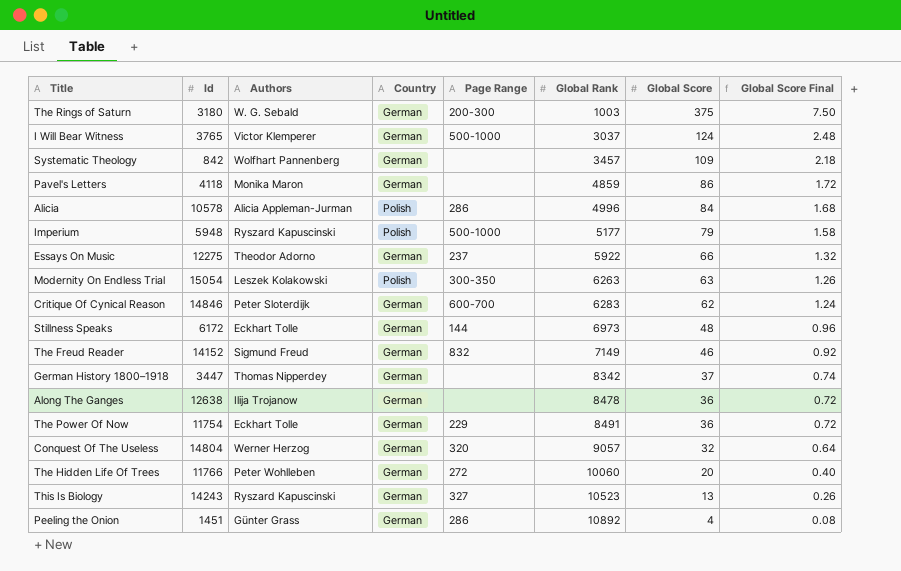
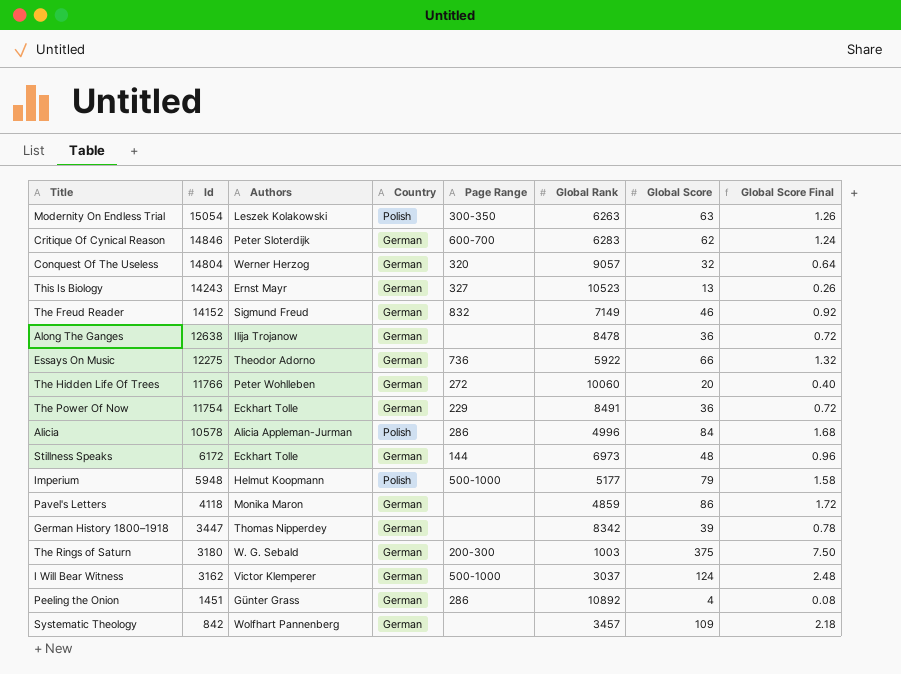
row order: Global Rank ascending -> Id descending
This Is Biology | Authors: Ryszard Kapuscinski -> Ernst Mayr
Essays On Music | Page Range: 237 -> 736
Imperium | Authors: Ryszard Kapuscinski -> Helmut Koopmann
German History 1800–1918 | Global Score: 37 -> 39
German History 1800–1918 | Global Score Final: 0.74 -> 0.78
I Will Bear Witness | Id: 3765 -> 3162

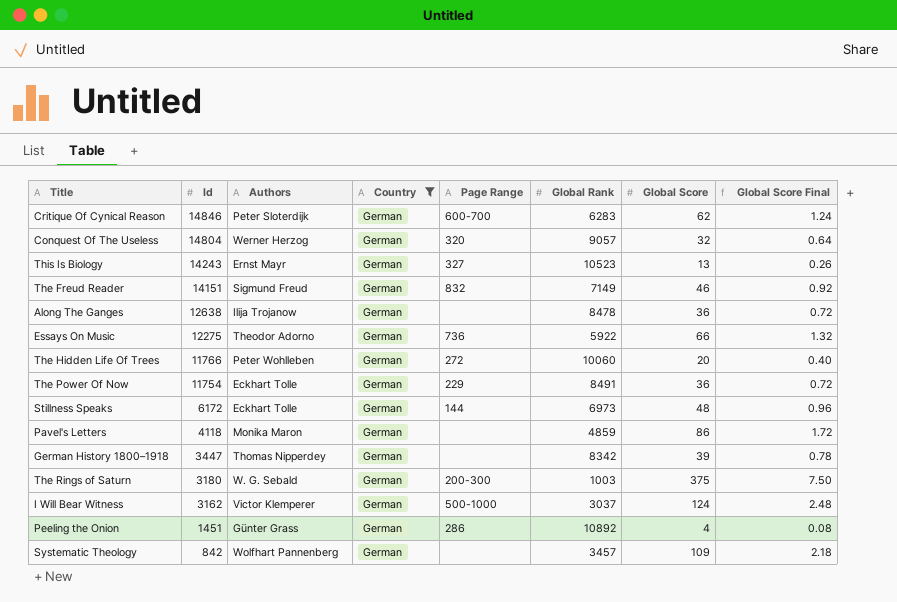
filter: none -> Country = German
The Freud Reader | Id: 14152 -> 14151

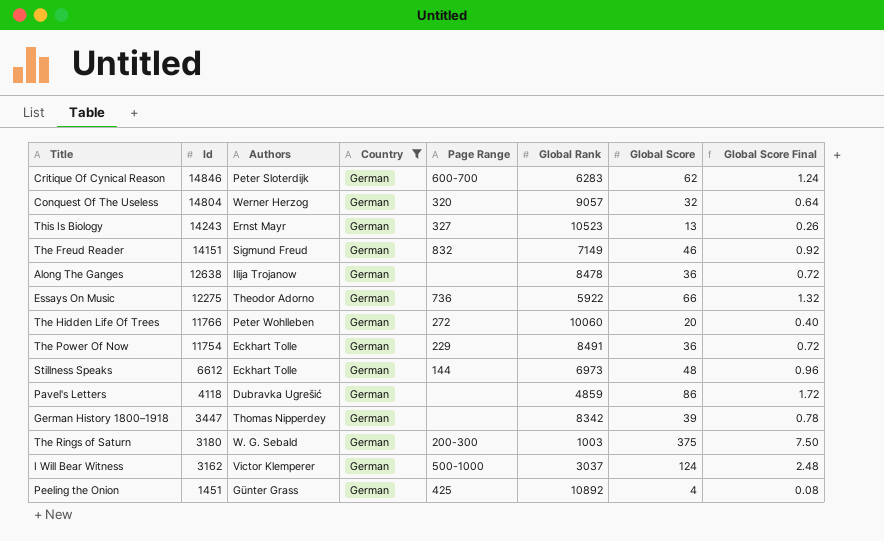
row Systematic Theology: 842 | Wolfhart Pannenberg | German | none | 3457 | 109 | 2.18 -> none
Stillness Speaks | Id: 6172 -> 6612
Pavel's Letters | Authors: Monika Maron -> Dubravka Ugrešić
Peeling the Onion | Page Range: 286 -> 425

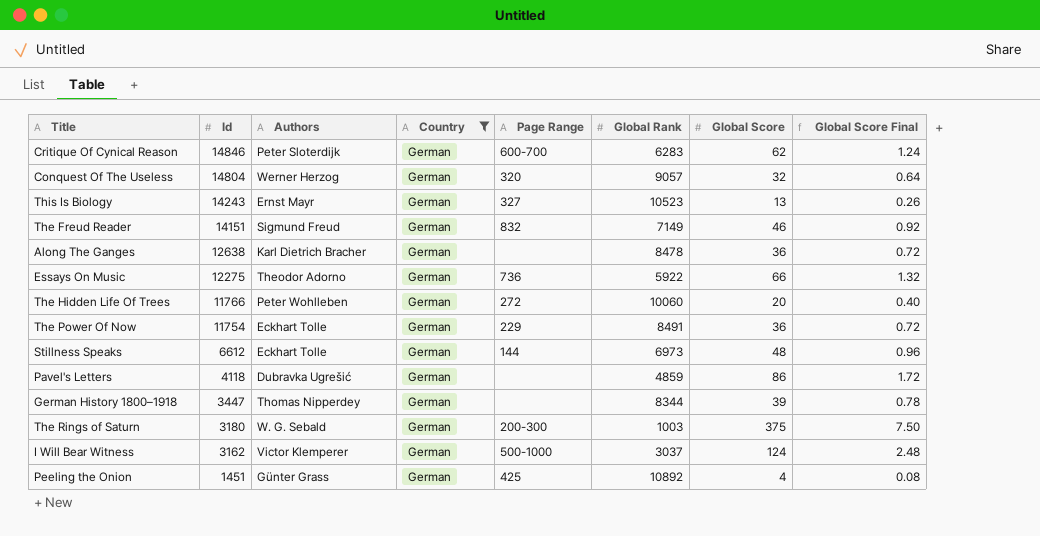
Along The Ganges | Authors: Ilija Trojanow -> Karl Dietrich Bracher
German History 1800–1918 | Global Rank: 8342 -> 8344

